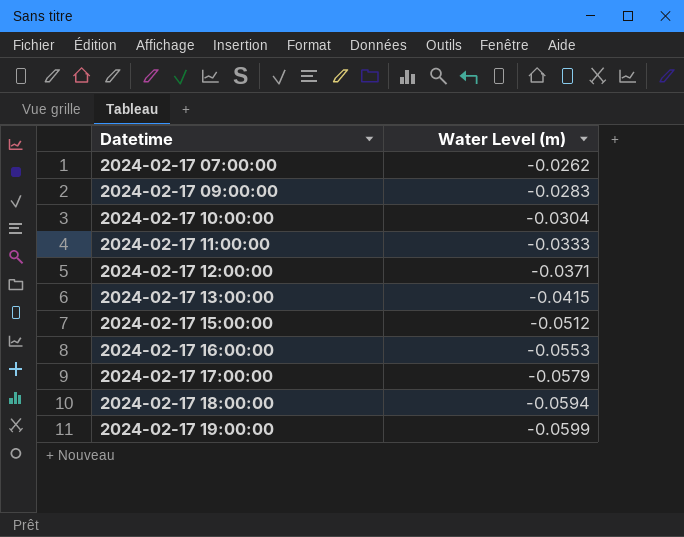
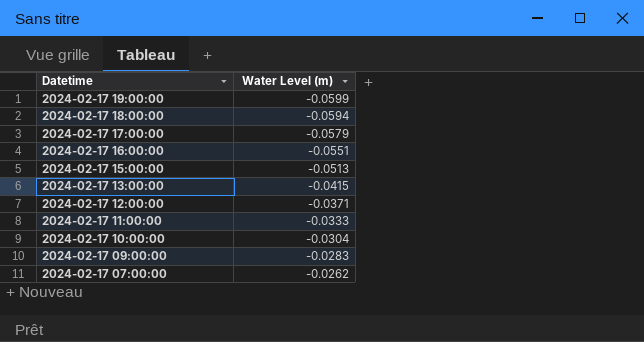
row order: Datetime ascending -> Datetime descending
2024-02-17 16:00:00 | Water Level (m): -0.0553 -> -0.0551
2024-02-17 15:00:00 | Water Level (m): -0.0512 -> -0.0513

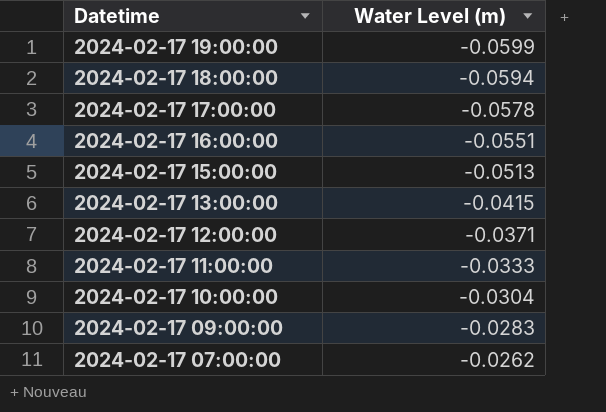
2024-02-17 17:00:00 | Water Level (m): -0.0579 -> -0.0578

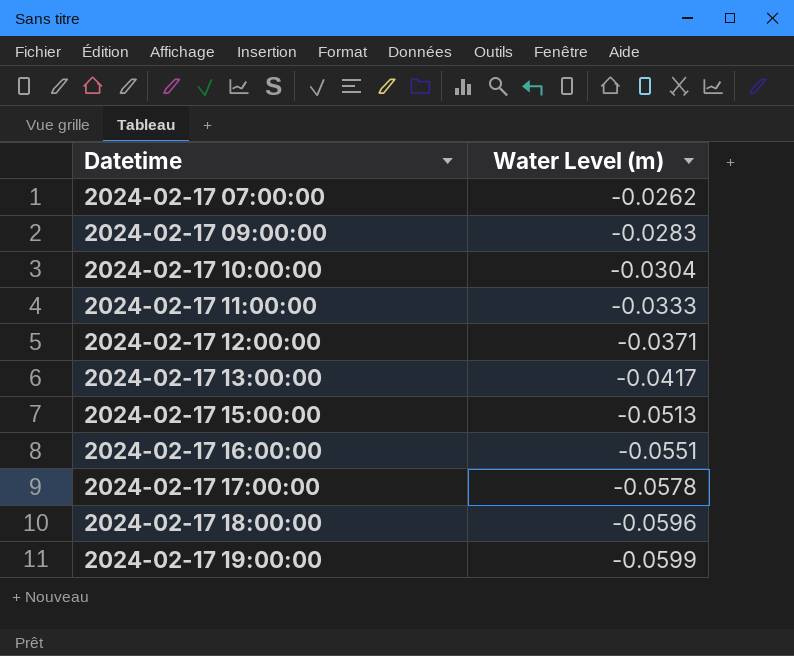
row order: Datetime descending -> Datetime ascending
2024-02-17 13:00:00 | Water Level (m): -0.0415 -> -0.0417
2024-02-17 18:00:00 | Water Level (m): -0.0594 -> -0.0596

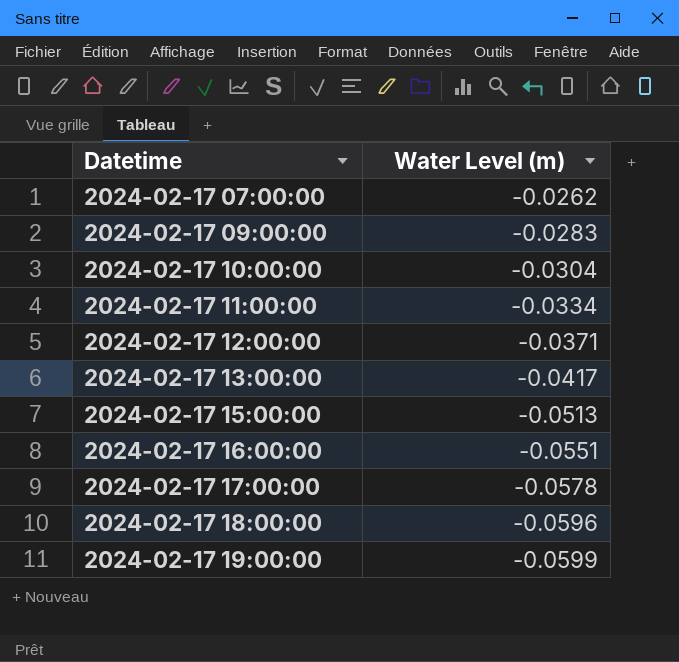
2024-02-17 11:00:00 | Water Level (m): -0.0333 -> -0.0334

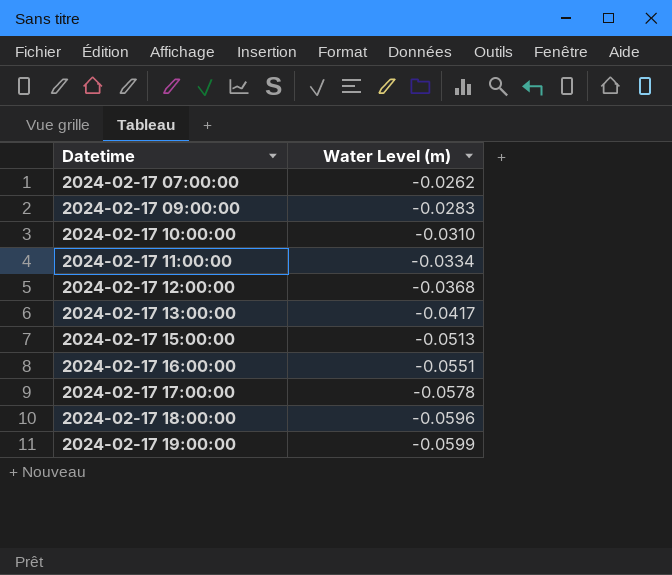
2024-02-17 10:00:00 | Water Level (m): -0.0304 -> -0.0310
2024-02-17 12:00:00 | Water Level (m): -0.0371 -> -0.0368

